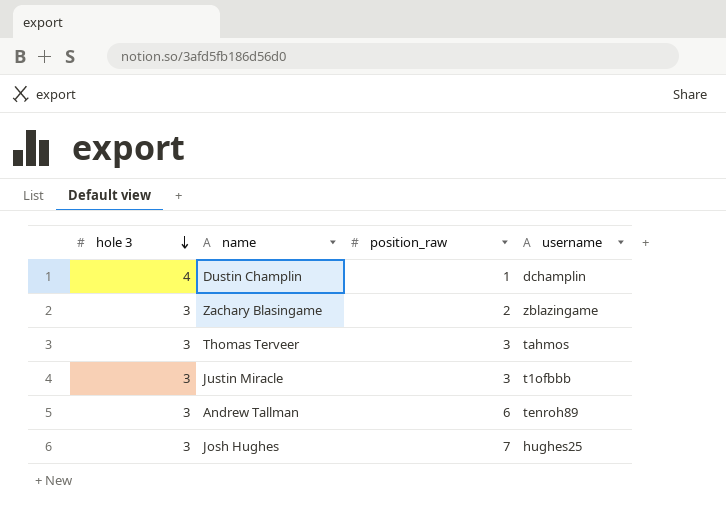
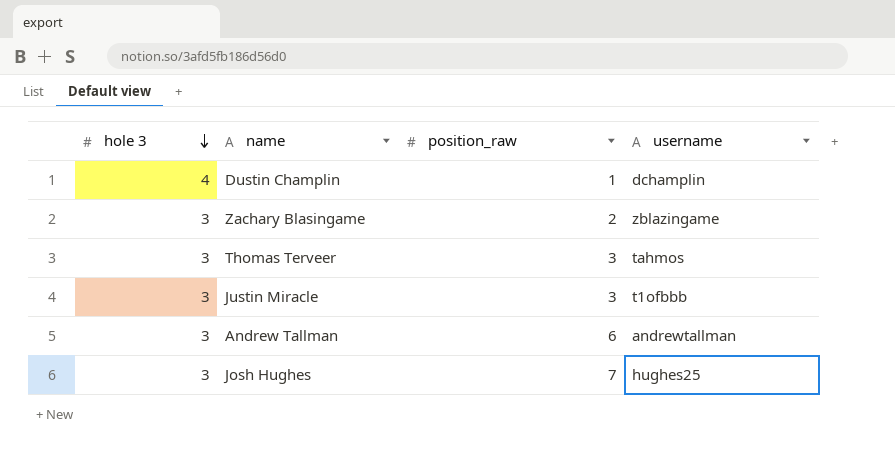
Andrew Tallman | username: tenroh89 -> andrewtallman

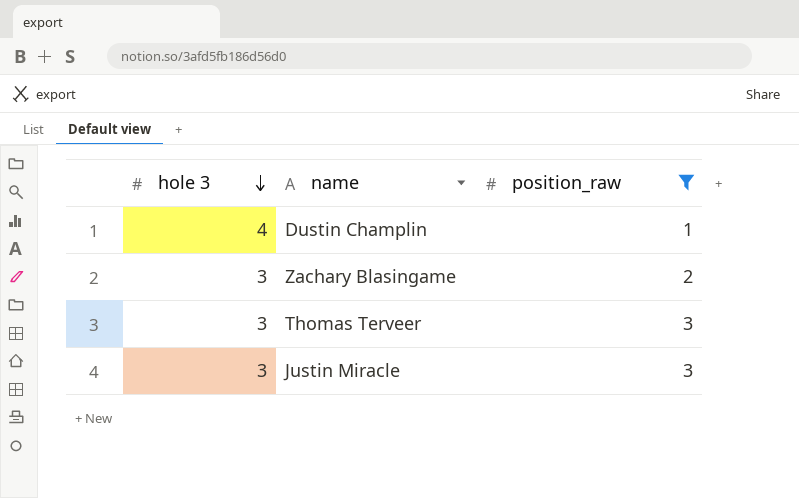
filter: none -> position_raw <= 3
column username | position: 4 -> none

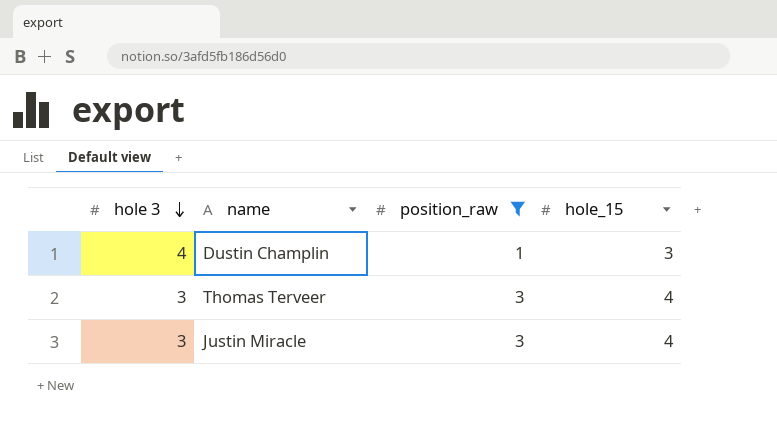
column hole_15 | position: none -> 4
row Zachary Blasingame: 3 | 2 -> none

